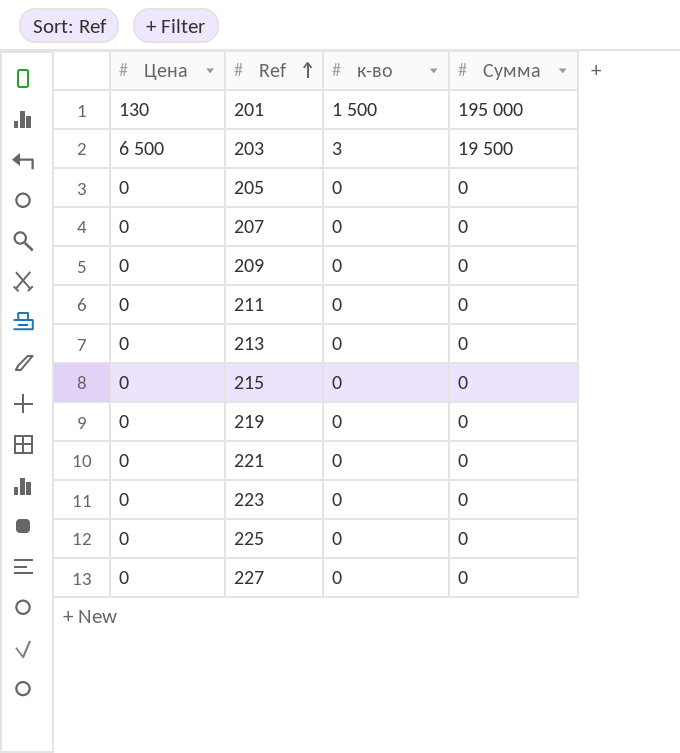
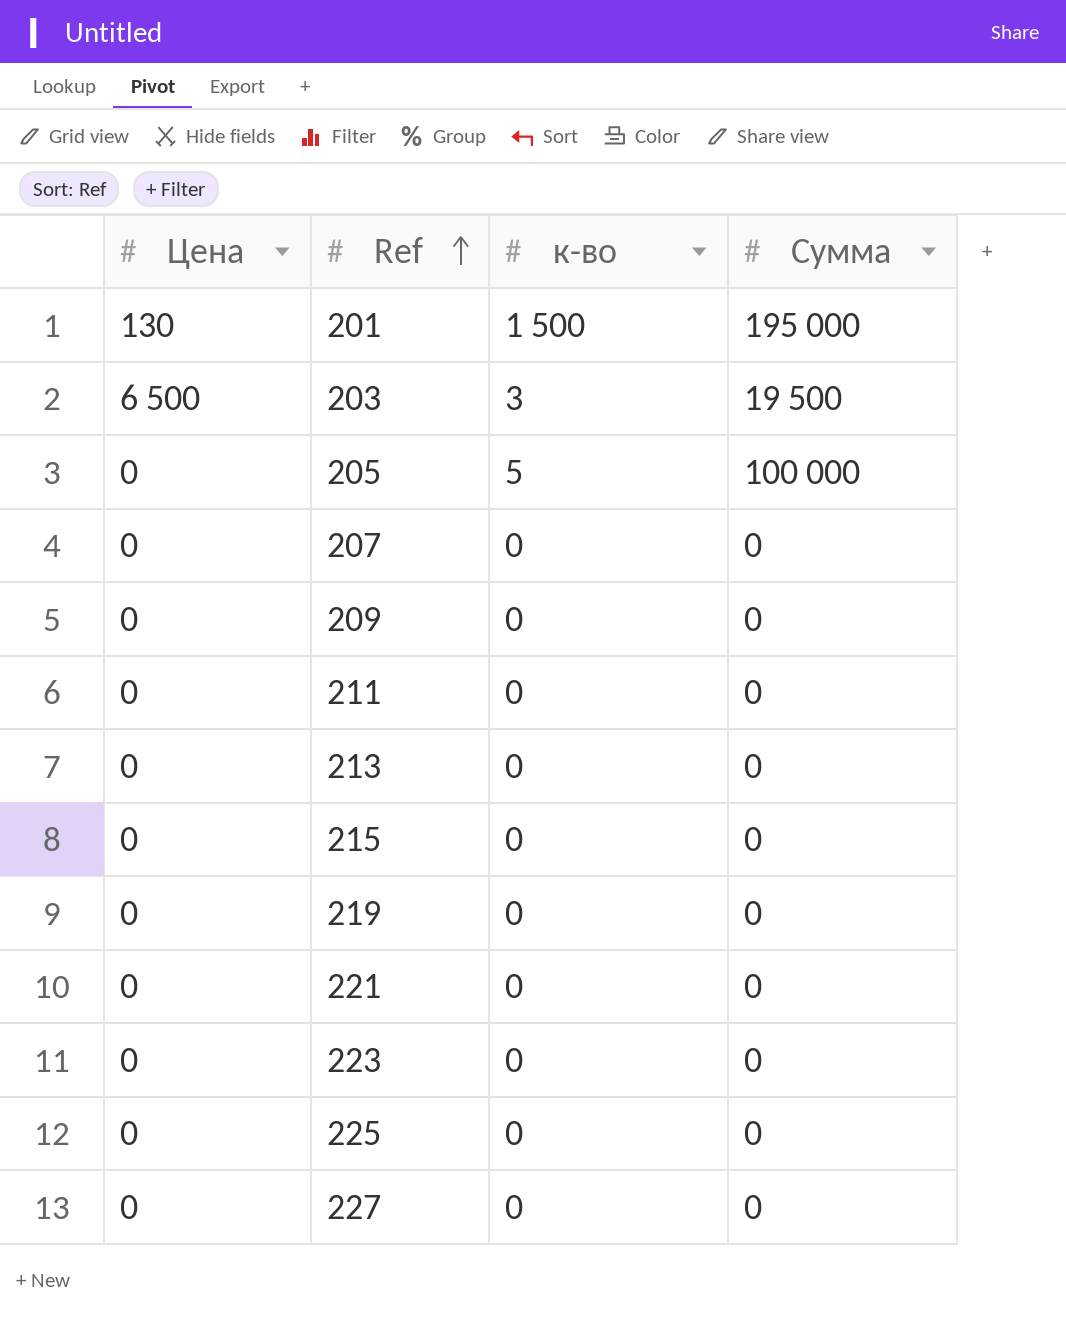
205 | к-во: 0 -> 5
205 | Сумма: 0 -> 100 000

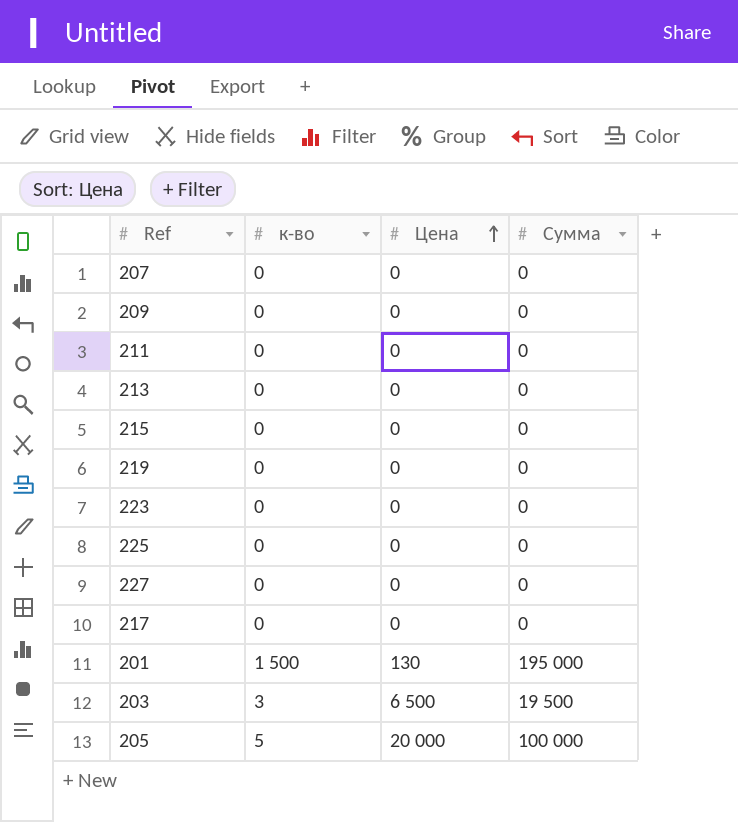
row order: Ref ascending -> Цена ascending
column Цена | position: 1 -> 3
row 221: 0 | 0 | 0 -> none
row 217: none -> 0 | 0 | 0
205 | Цена: 0 -> 20 000

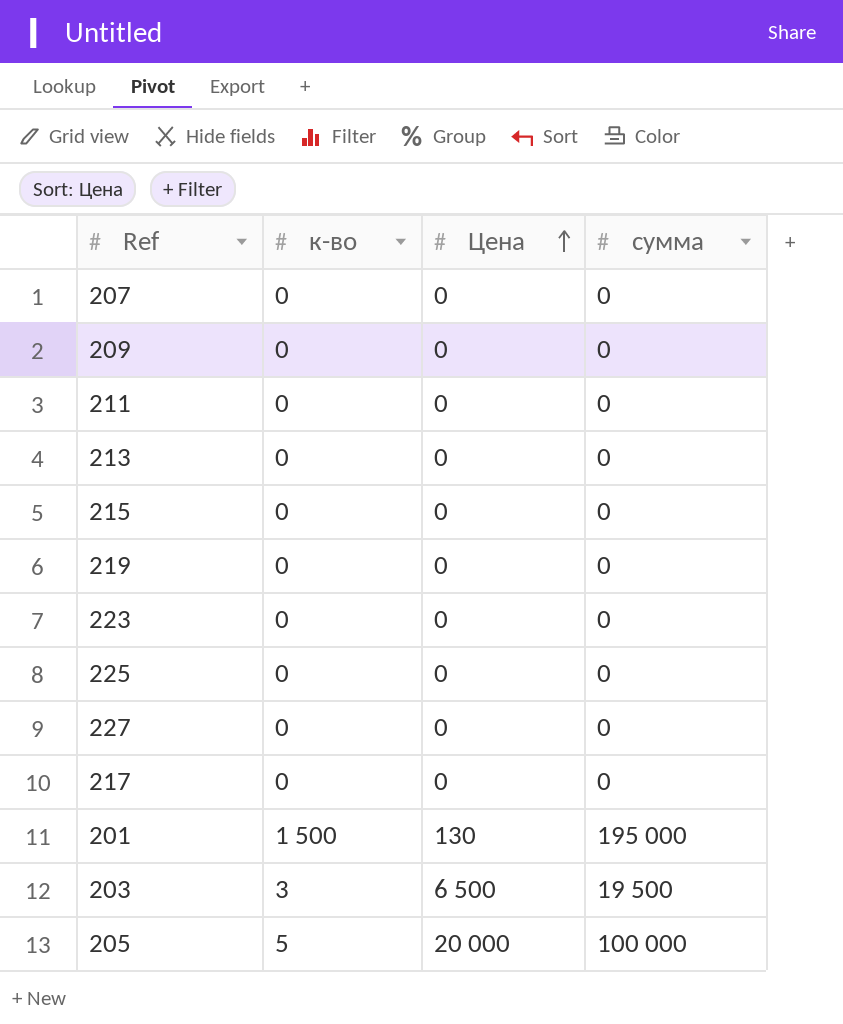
column name: Сумма -> сумма

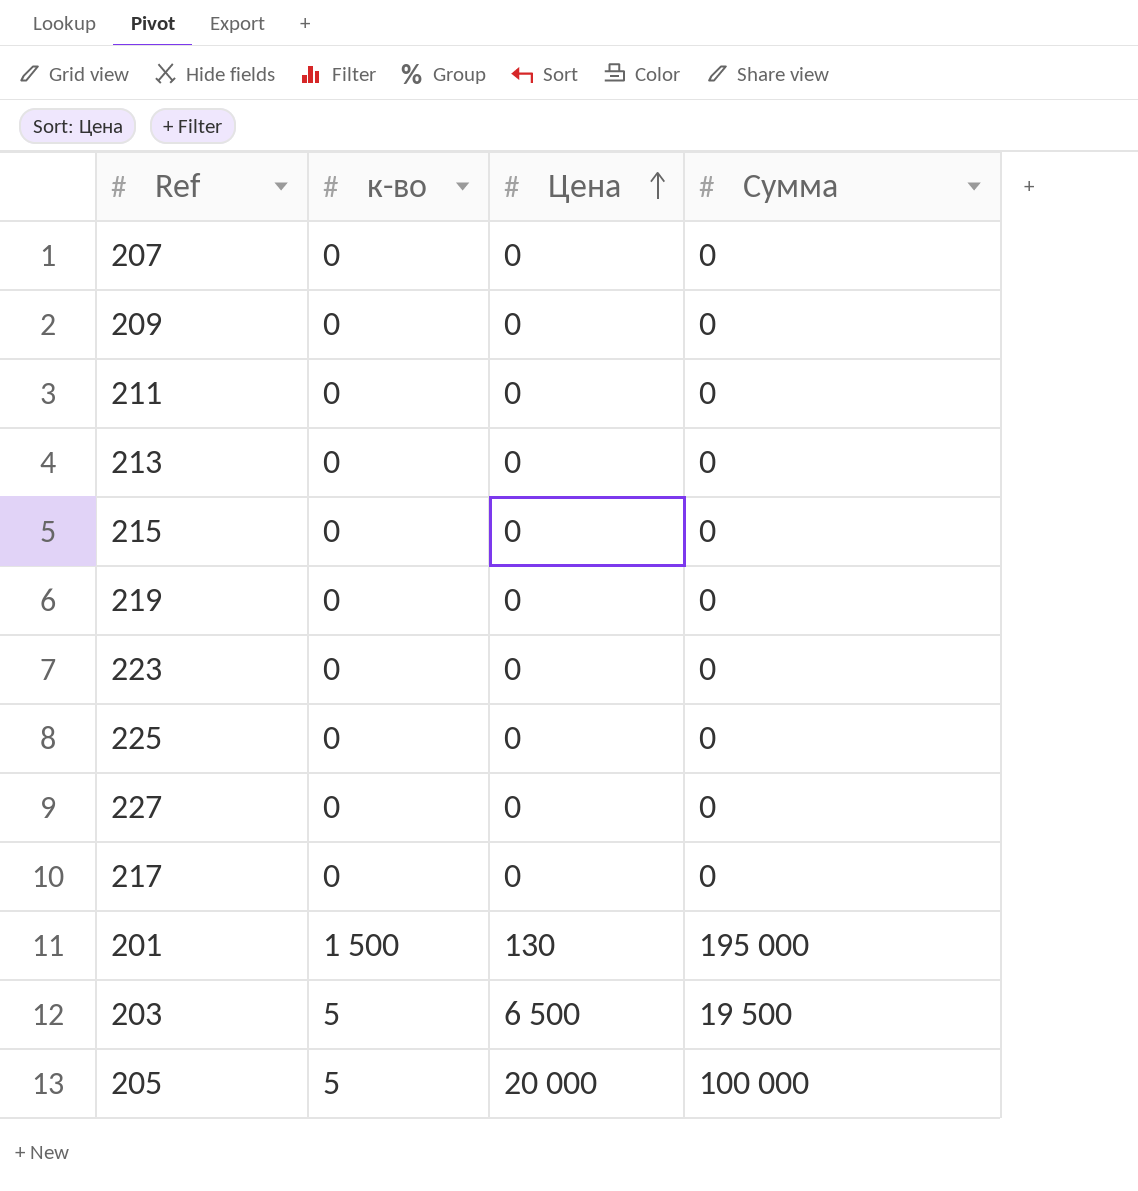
column name: сумма -> Сумма
203 | к-во: 3 -> 5

